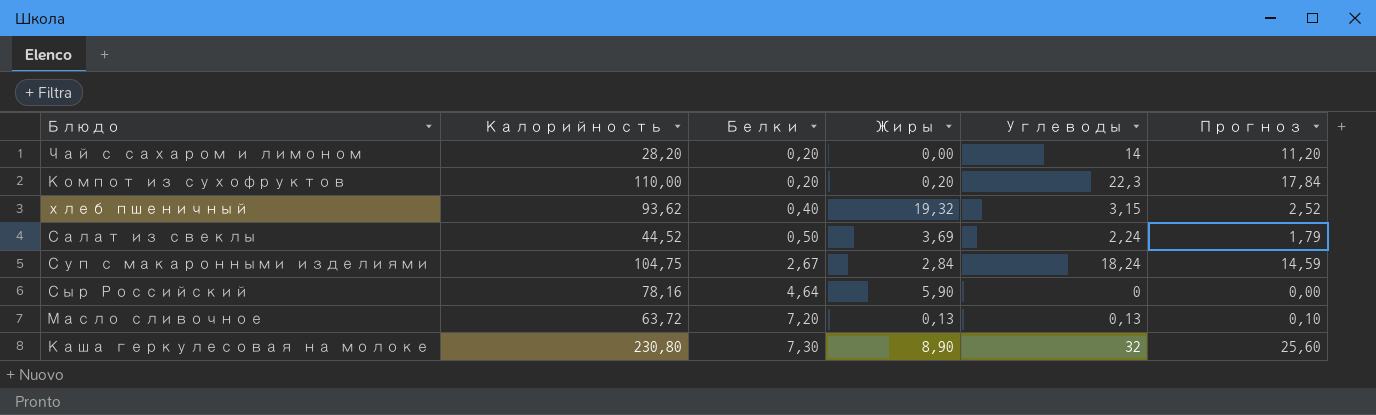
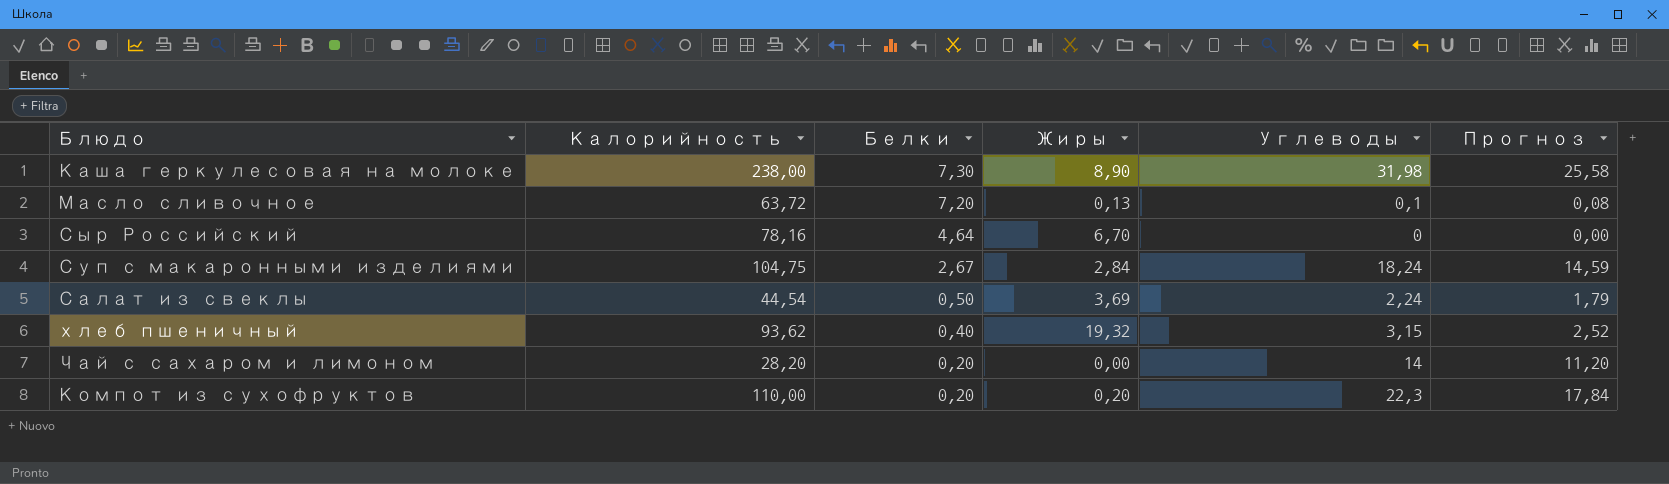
row order: Белки ascending -> Белки descending
Каша геркулесовая на молоке | Калорийность: 230,80 -> 238,00
Каша геркулесовая на молоке | Углеводы: 32 -> 31,98
Каша геркулесовая на молоке | Прогноз: 25,60 -> 25,58
Масло сливочное | Углеводы: 0,13 -> 0,1
Масло сливочное | Прогноз: 0,10 -> 0,08
Сыр Российский | Жиры: 5,90 -> 6,70
Салат из свеклы | Калорийность: 44,52 -> 44,54

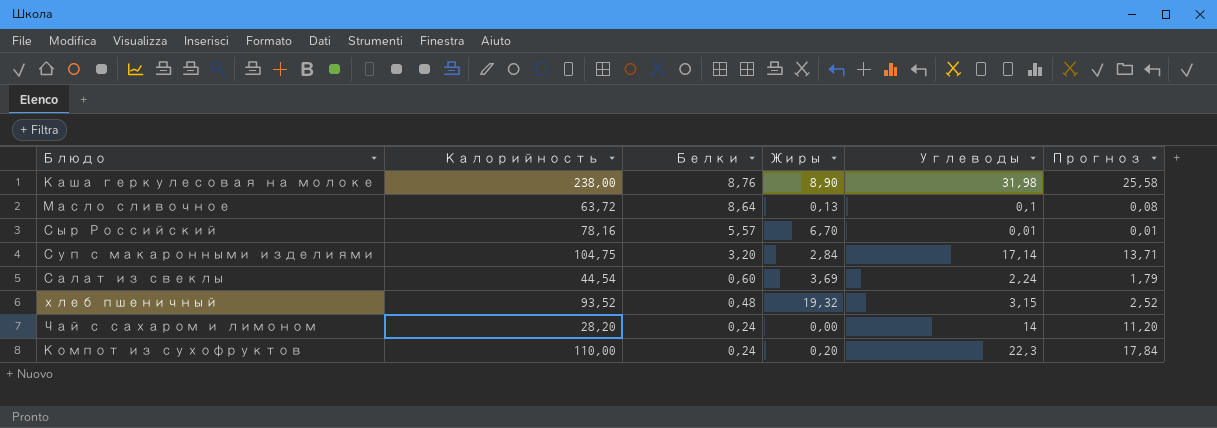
Каша геркулесовая на молоке | Белки: 7,30 -> 8,76
Масло сливочное | Белки: 7,20 -> 8,64
Сыр Российский | Белки: 4,64 -> 5,57
Сыр Российский | Углеводы: 0 -> 0,01
Сыр Российский | Прогноз: 0,00 -> 0,01
Суп с макаронными изделиями | Белки: 2,67 -> 3,20
Суп с макаронными изделиями | Углеводы: 18,24 -> 17,14
Суп с макаронными изделиями | Прогноз: 14,59 -> 13,71
Салат из свеклы | Белки: 0,50 -> 0,60
хлеб пшеничный | Калорийность: 93,62 -> 93,52
хлеб пшеничный | Белки: 0,40 -> 0,48
Чай с сахаром и лимоном | Белки: 0,20 -> 0,24
Компот из сухофруктов | Белки: 0,20 -> 0,24

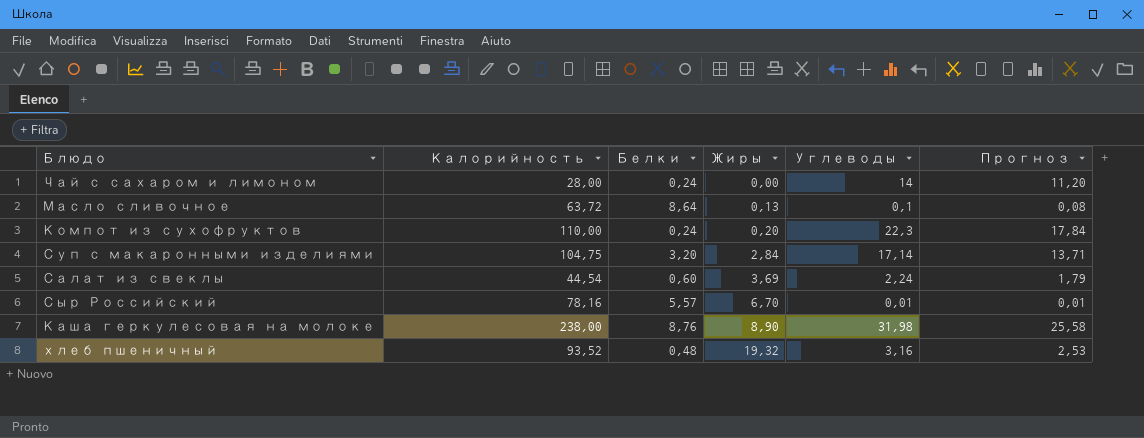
row order: Белки descending -> Жиры ascending
Чай с сахаром и лимоном | Калорийность: 28,20 -> 28,00
хлеб пшеничный | Углеводы: 3,15 -> 3,16
хлеб пшеничный | Прогноз: 2,52 -> 2,53

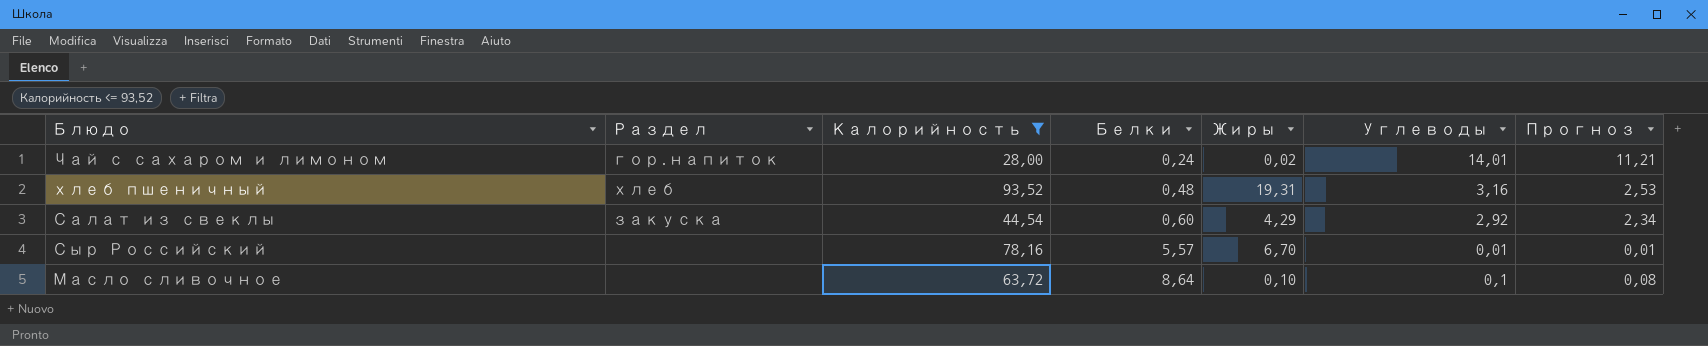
filter: none -> Калорийность <= 93,52
row order: Жиры ascending -> Белки ascending
column Раздел | position: none -> 2
Чай с сахаром и лимоном | Жиры: 0,00 -> 0,02
Чай с сахаром и лимоном | Углеводы: 14 -> 14,01
Чай с сахаром и лимоном | Прогноз: 11,20 -> 11,21
хлеб пшеничный | Жиры: 19,32 -> 19,31
Салат из свеклы | Жиры: 3,69 -> 4,29
Салат из свеклы | Углеводы: 2,24 -> 2,92
Салат из свеклы | Прогноз: 1,79 -> 2,34
Масло сливочное | Жиры: 0,13 -> 0,10

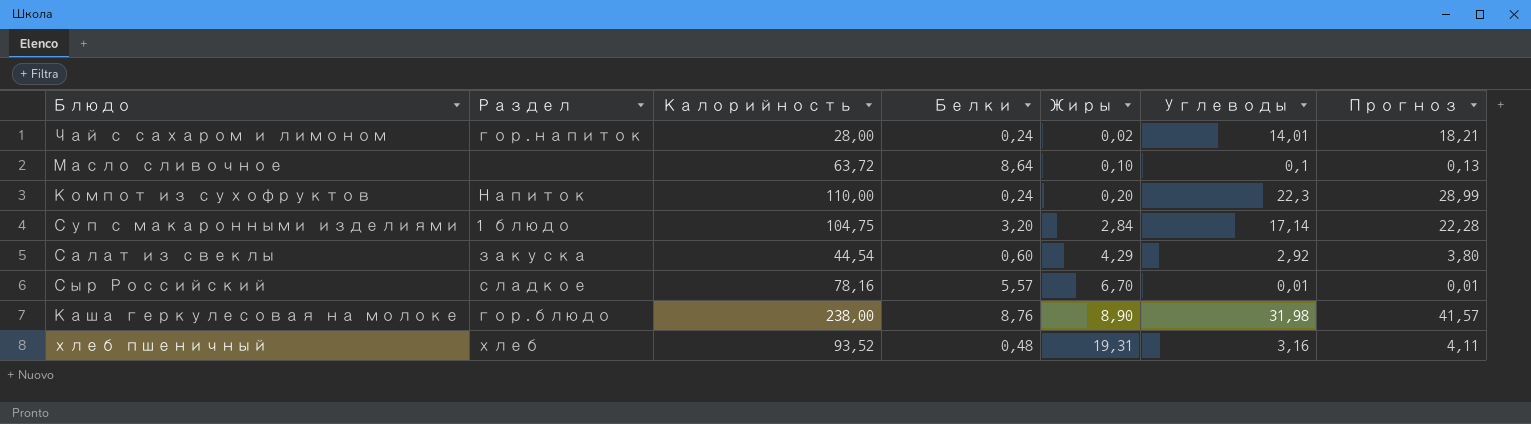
filter: Калорийность <= 93,52 -> none
row order: Белки ascending -> Жиры ascending
column Прогноз | formula: [Углеводы] * 0,8 -> [Углеводы] * 1,3
Сыр Российский | Раздел: none -> сладкое

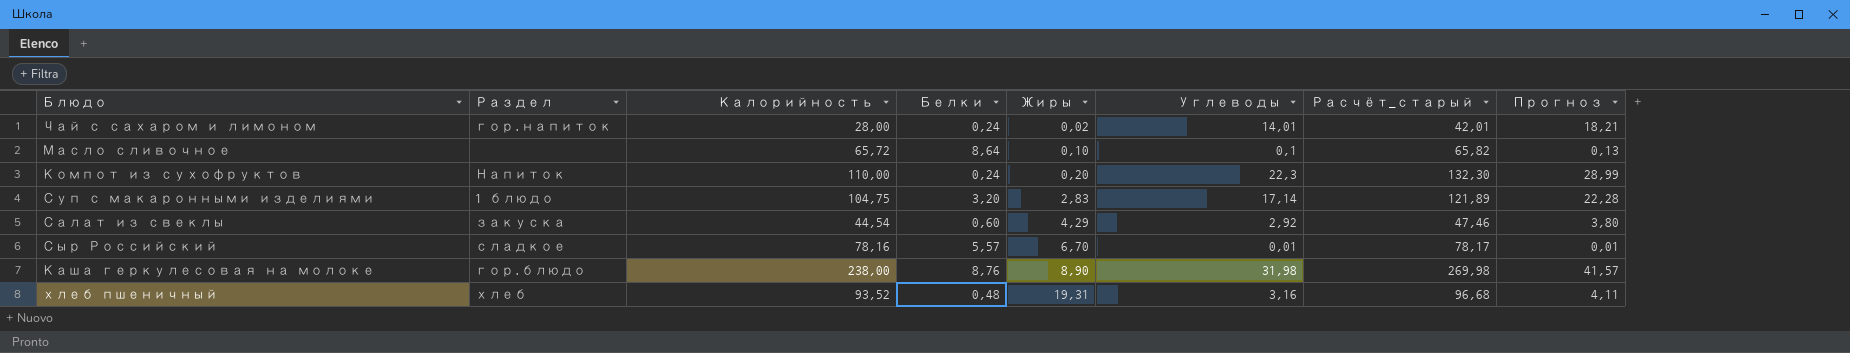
column Расчёт_старый | formula: none -> [Калорийность] + [Углеводы]
Масло сливочное | Калорийность: 63,72 -> 65,72
Суп с макаронными изделиями | Жиры: 2,84 -> 2,83

